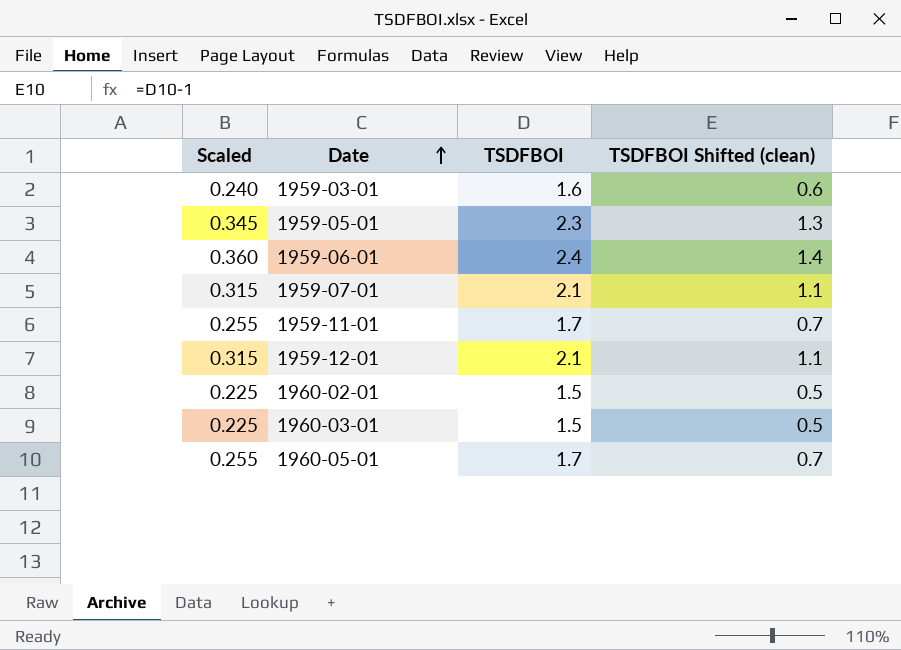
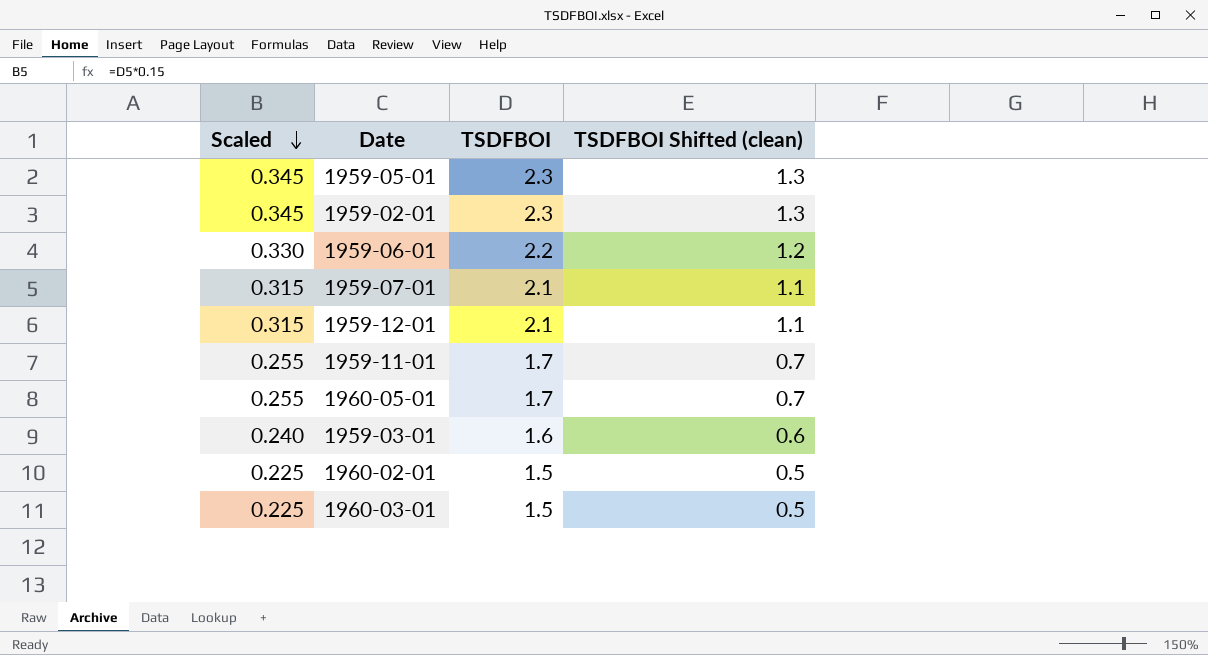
row order: Date ascending -> Scaled descending
row 1959-02-01: none -> 0.345 | 2.3 | 1.3
1959-06-01 | Scaled: 0.360 -> 0.330
1959-06-01 | TSDFBOI: 2.4 -> 2.2
1959-06-01 | TSDFBOI Shifted (clean): 1.4 -> 1.2

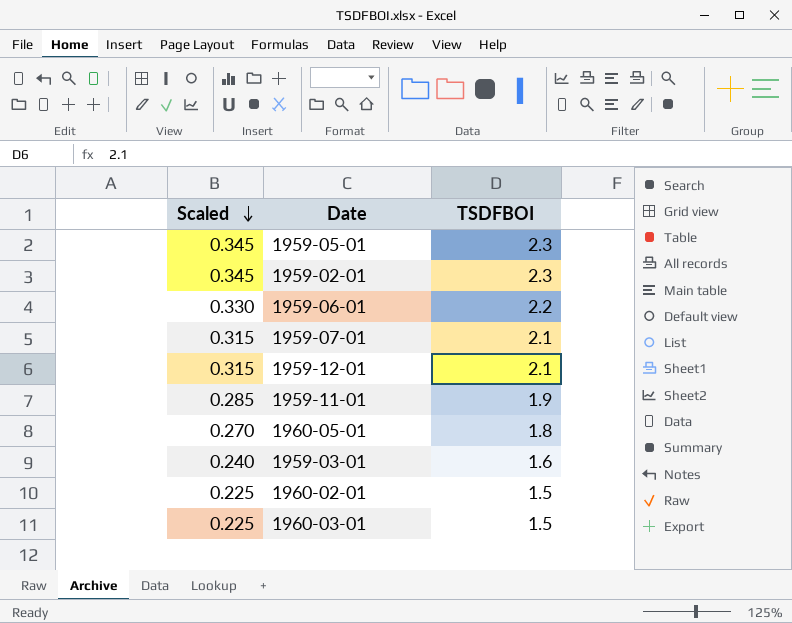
column TSDFBOI Shifted (clean) | formula: [TSDFBOI] - 1 -> none
1959-11-01 | Scaled: 0.255 -> 0.285
1959-11-01 | TSDFBOI: 1.7 -> 1.9
1960-05-01 | Scaled: 0.255 -> 0.270
1960-05-01 | TSDFBOI: 1.7 -> 1.8

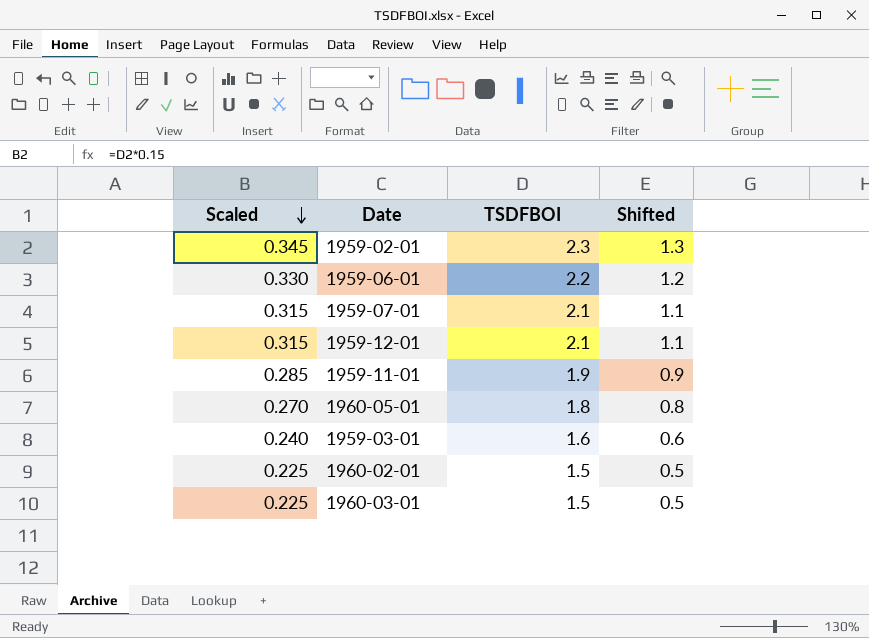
column Shifted | formula: none -> [TSDFBOI] - 1
row 1959-05-01: 0.345 | 2.3 -> none

